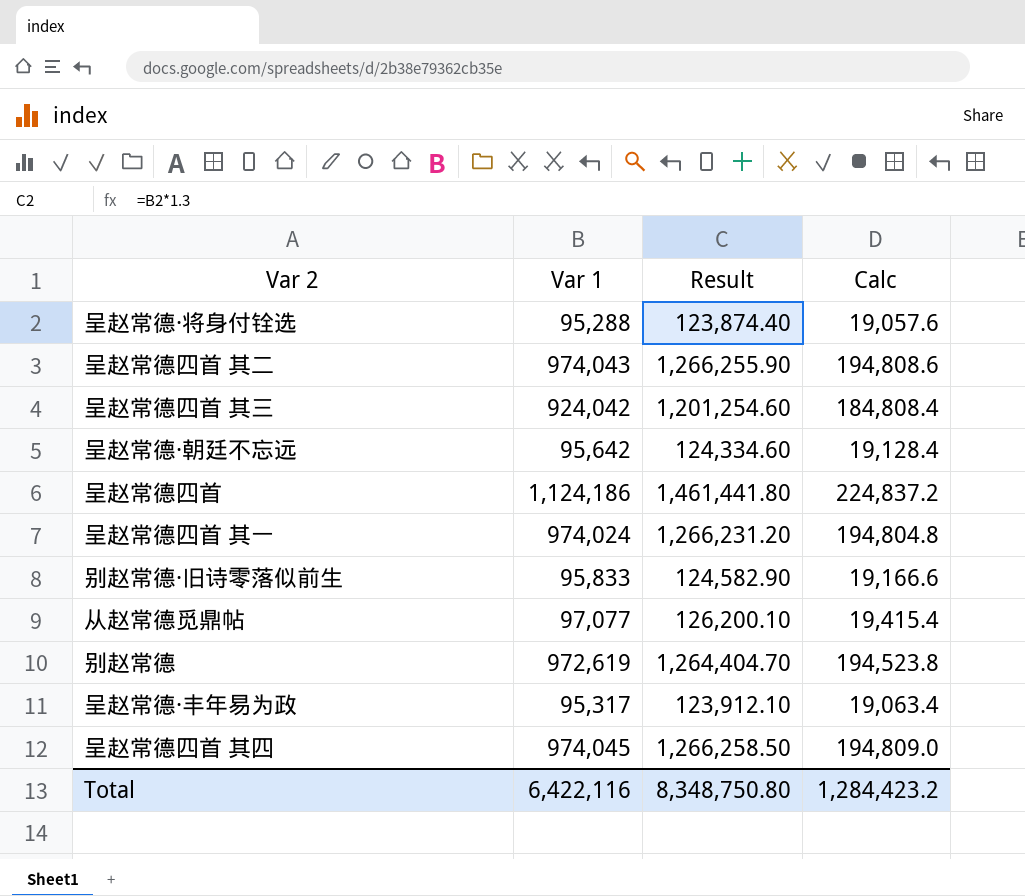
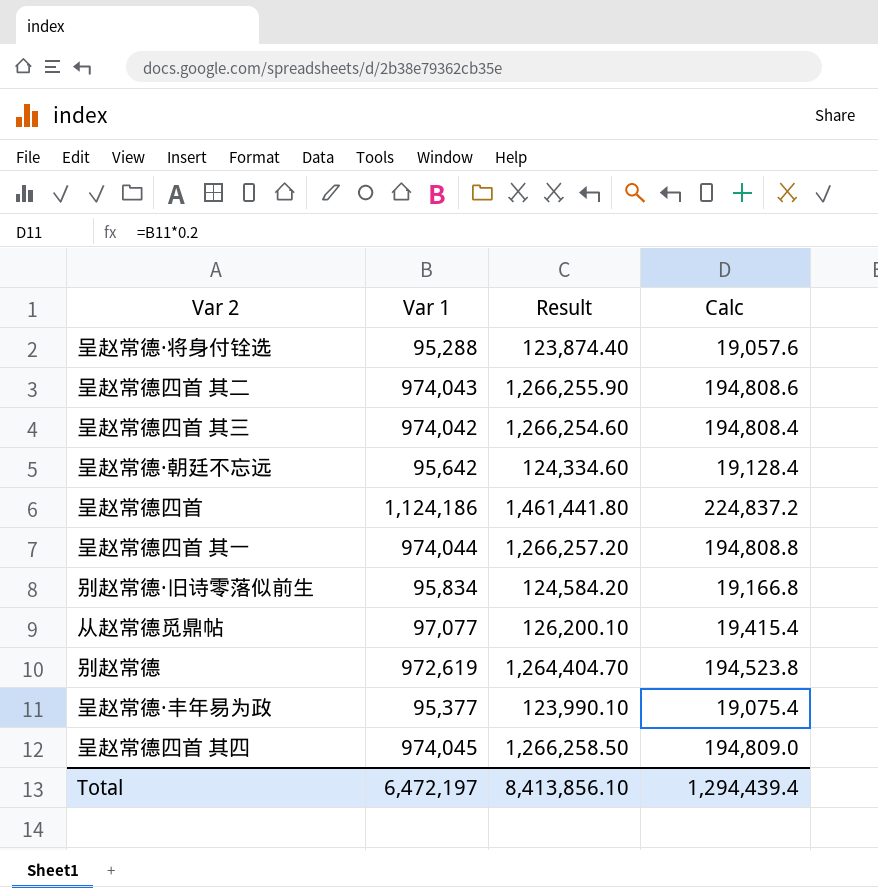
呈赵常德四首 其三 | Var 1: 924,042 -> 974,042
呈赵常德四首 其三 | Result: 1,201,254.60 -> 1,266,254.60
呈赵常德四首 其三 | Calc: 184,808.4 -> 194,808.4
呈赵常德四首 其一 | Var 1: 974,024 -> 974,044
呈赵常德四首 其一 | Result: 1,266,231.20 -> 1,266,257.20
呈赵常德四首 其一 | Calc: 194,804.8 -> 194,808.8
别赵常德·旧诗零落似前生 | Var 1: 95,833 -> 95,834
别赵常德·旧诗零落似前生 | Result: 124,582.90 -> 124,584.20
别赵常德·旧诗零落似前生 | Calc: 19,166.6 -> 19,166.8
呈赵常德·丰年易为政 | Var 1: 95,317 -> 95,377
呈赵常德·丰年易为政 | Result: 123,912.10 -> 123,990.10
呈赵常德·丰年易为政 | Calc: 19,063.4 -> 19,075.4
Total | Var 1: 6,422,116 -> 6,472,197
Total | Result: 8,348,750.80 -> 8,413,856.10
Total | Calc: 1,284,423.2 -> 1,294,439.4

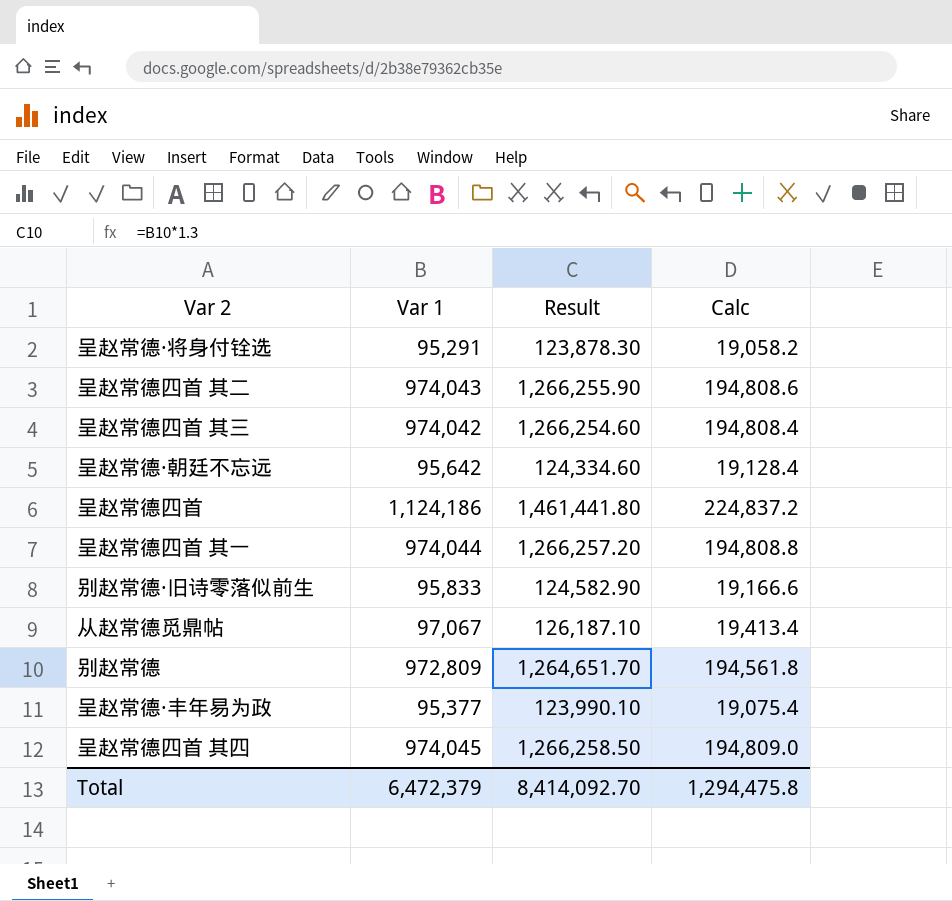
呈赵常德·将身付铨选 | Var 1: 95,288 -> 95,291
呈赵常德·将身付铨选 | Result: 123,874.40 -> 123,878.30
呈赵常德·将身付铨选 | Calc: 19,057.6 -> 19,058.2
别赵常德·旧诗零落似前生 | Var 1: 95,834 -> 95,833
别赵常德·旧诗零落似前生 | Result: 124,584.20 -> 124,582.90
别赵常德·旧诗零落似前生 | Calc: 19,166.8 -> 19,166.6
从赵常德觅鼎帖 | Var 1: 97,077 -> 97,067
从赵常德觅鼎帖 | Result: 126,200.10 -> 126,187.10
从赵常德觅鼎帖 | Calc: 19,415.4 -> 19,413.4
别赵常德 | Var 1: 972,619 -> 972,809
别赵常德 | Result: 1,264,404.70 -> 1,264,651.70
别赵常德 | Calc: 194,523.8 -> 194,561.8
Total | Var 1: 6,472,197 -> 6,472,379
Total | Result: 8,413,856.10 -> 8,414,092.70
Total | Calc: 1,294,439.4 -> 1,294,475.8

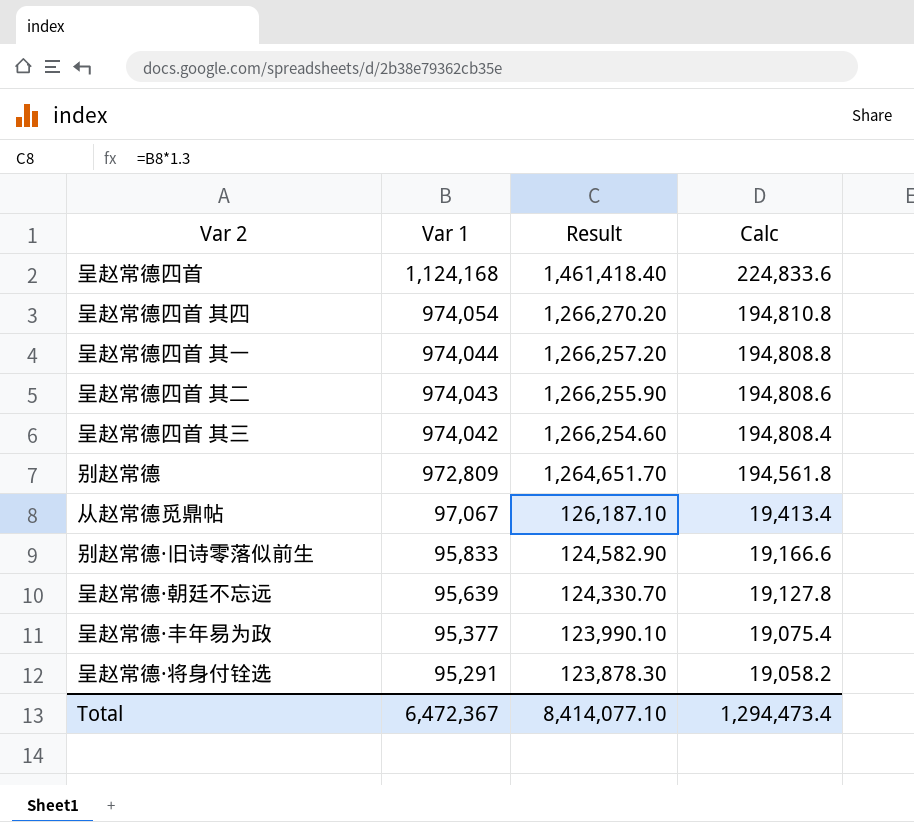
row order: none -> Var 1 descending
呈赵常德四首 | Var 1: 1,124,186 -> 1,124,168
呈赵常德四首 | Result: 1,461,441.80 -> 1,461,418.40
呈赵常德四首 | Calc: 224,837.2 -> 224,833.6
呈赵常德四首 其四 | Var 1: 974,045 -> 974,054
呈赵常德四首 其四 | Result: 1,266,258.50 -> 1,266,270.20
呈赵常德四首 其四 | Calc: 194,809.0 -> 194,810.8
呈赵常德·朝廷不忘远 | Var 1: 95,642 -> 95,639
呈赵常德·朝廷不忘远 | Result: 124,334.60 -> 124,330.70
呈赵常德·朝廷不忘远 | Calc: 19,128.4 -> 19,127.8
Total | Var 1: 6,472,379 -> 6,472,367
Total | Result: 8,414,092.70 -> 8,414,077.10
Total | Calc: 1,294,475.8 -> 1,294,473.4

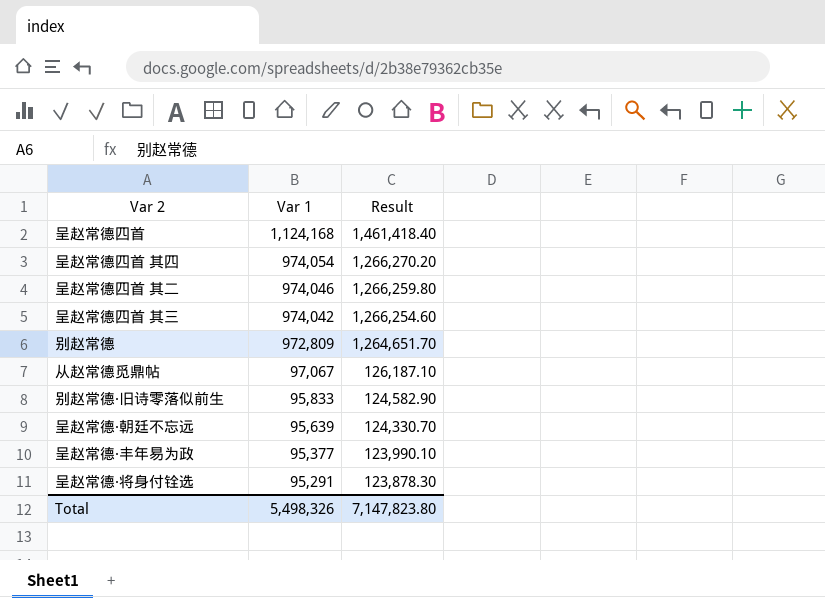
column Calc | formula: [Var 1] * 0.2 -> none
row 呈赵常德四首 其一: 974,044 | 1,266,257.20 | 194,808.8 -> none
呈赵常德四首 其二 | Var 1: 974,043 -> 974,046
呈赵常德四首 其二 | Result: 1,266,255.90 -> 1,266,259.80
Total | Var 1: 6,472,367 -> 5,498,326
Total | Result: 8,414,077.10 -> 7,147,823.80

